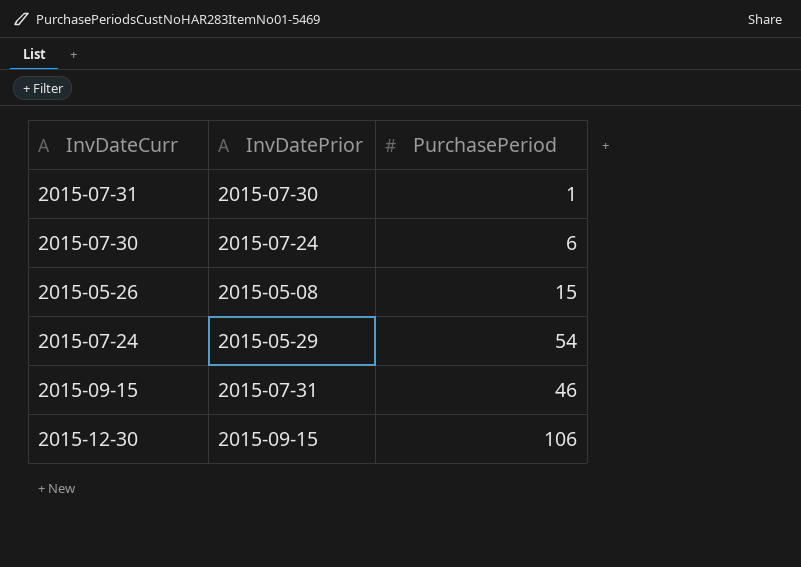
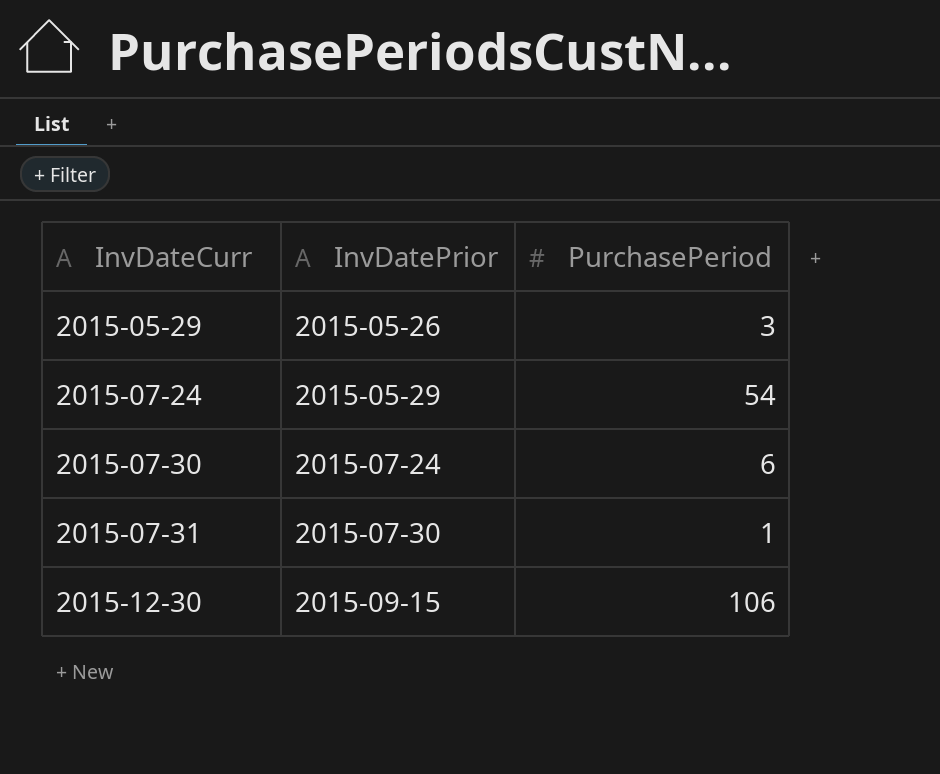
row order: none -> InvDateCurr ascending
row 2015-05-26: 2015-05-08 | 15 -> none
row 2015-09-15: 2015-07-31 | 46 -> none
row 2015-05-29: none -> 2015-05-26 | 3

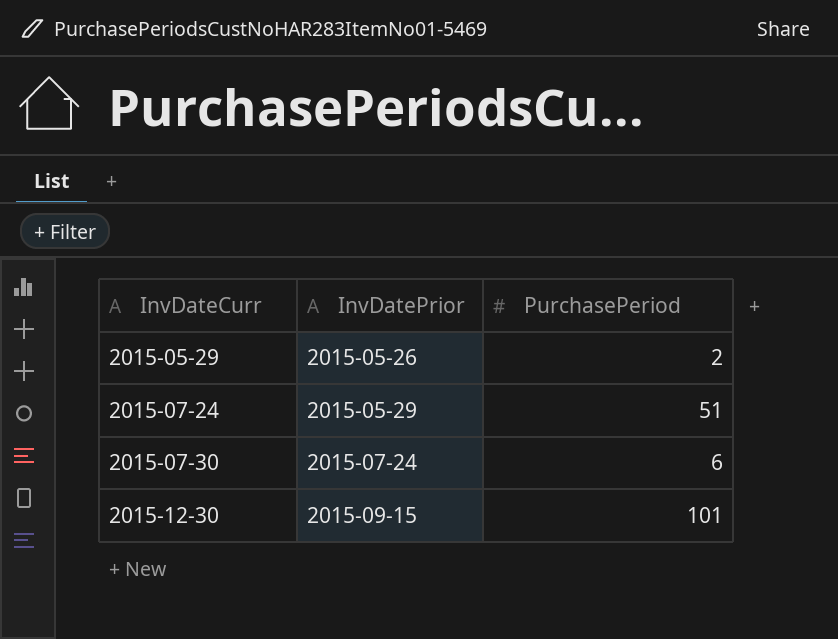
row 2015-07-31: 2015-07-30 | 1 -> none
2015-05-29 | PurchasePeriod: 3 -> 2
2015-07-24 | PurchasePeriod: 54 -> 51
2015-12-30 | PurchasePeriod: 106 -> 101

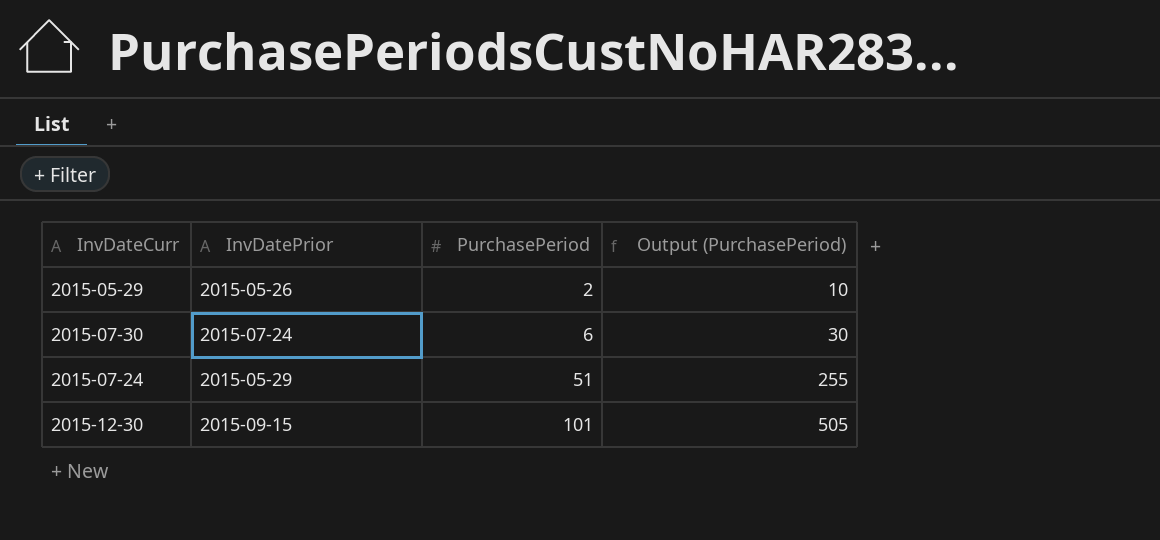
row order: InvDateCurr ascending -> PurchasePeriod ascending
column Output (PurchasePeriod) | formula: none -> [PurchasePeriod] * 5

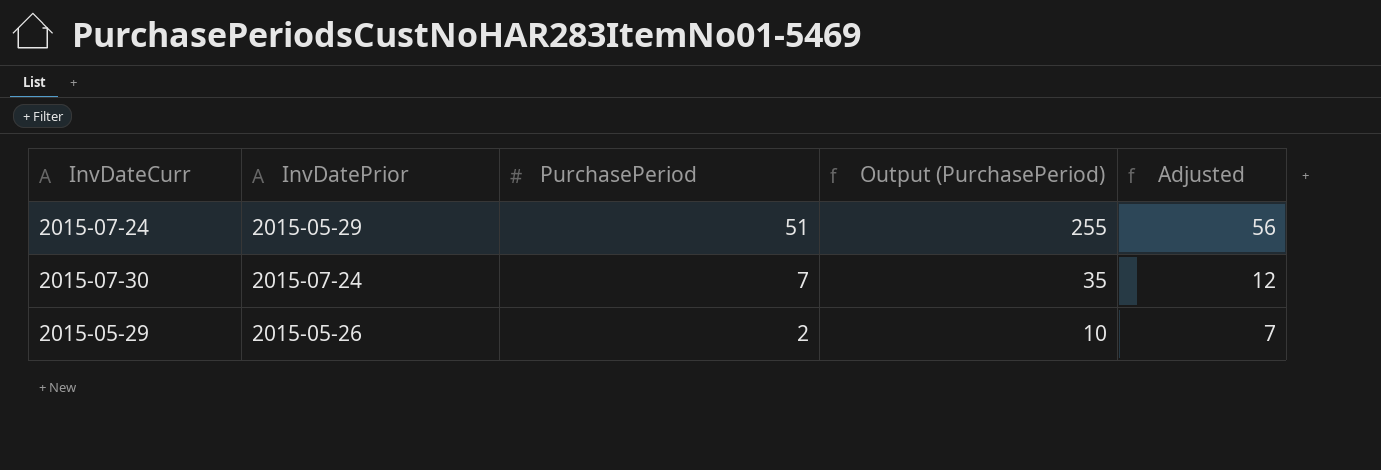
row order: PurchasePeriod ascending -> PurchasePeriod descending
column Adjusted | formula: none -> [PurchasePeriod] + 5
row 2015-12-30: 2015-09-15 | 101 | 505 -> none
2015-07-30 | PurchasePeriod: 6 -> 7
2015-07-30 | Output (PurchasePeriod): 30 -> 35

